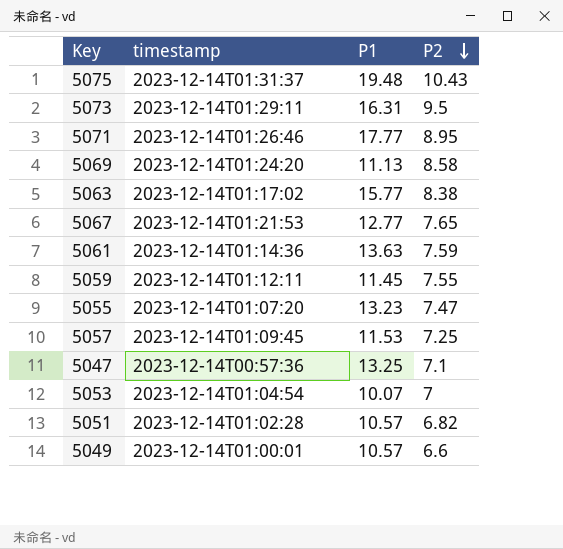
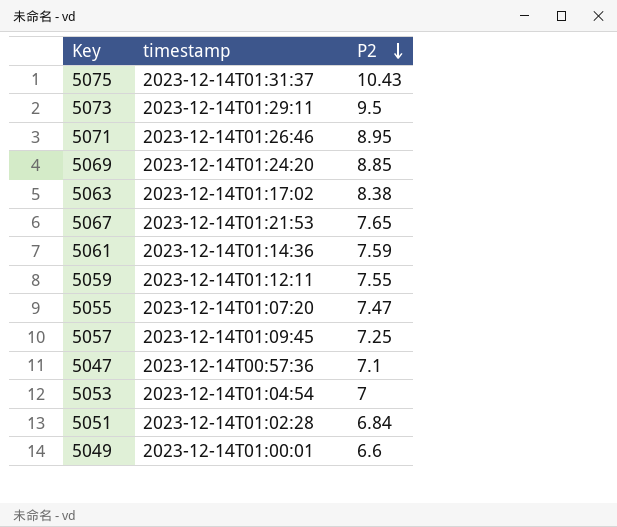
column P1 | position: 3 -> none
5069 | P2: 8.58 -> 8.85
5051 | P2: 6.82 -> 6.84

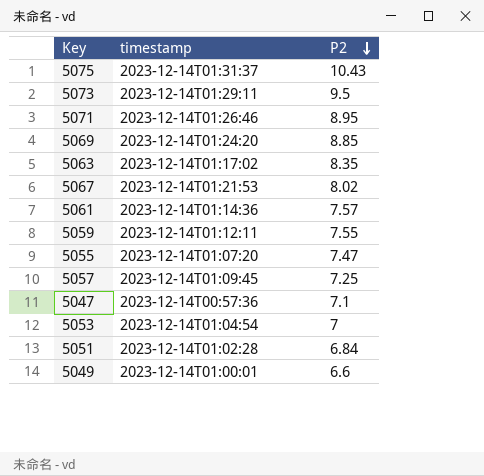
5063 | P2: 8.38 -> 8.35
5067 | P2: 7.65 -> 8.02
5061 | P2: 7.59 -> 7.57

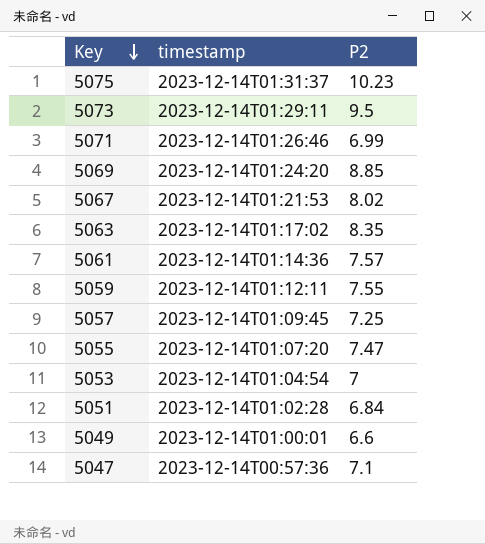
row order: P2 descending -> Key descending
5075 | P2: 10.43 -> 10.23
5071 | P2: 8.95 -> 6.99

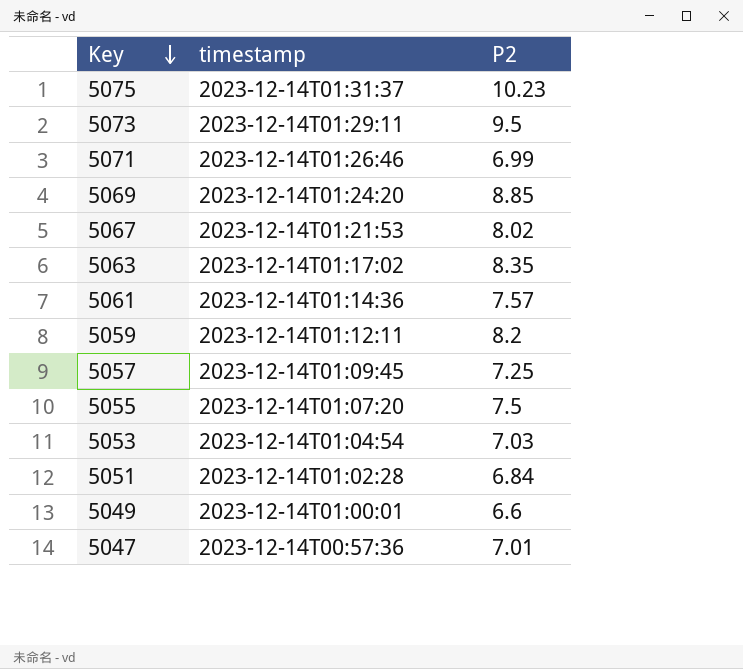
5059 | P2: 7.55 -> 8.2
5055 | P2: 7.47 -> 7.5
5053 | P2: 7 -> 7.03
5047 | P2: 7.1 -> 7.01

